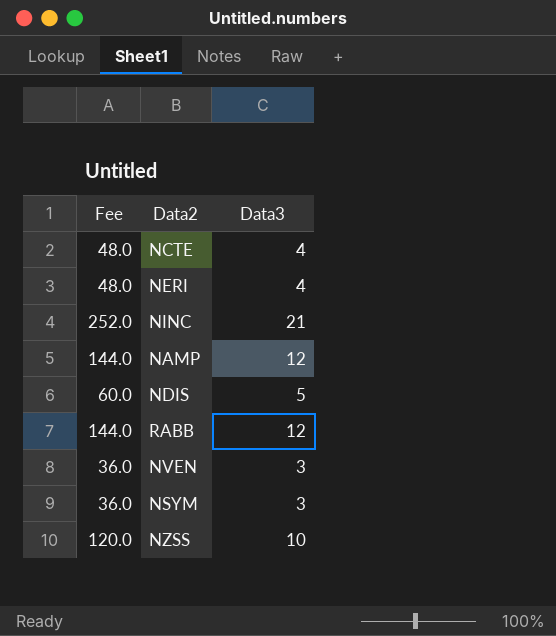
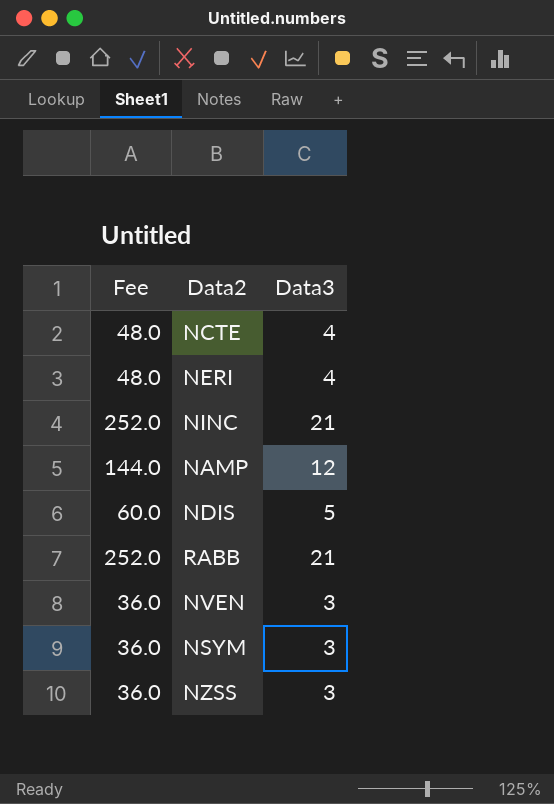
RABB | Fee: 144.0 -> 252.0
RABB | Data3: 12 -> 21
NZSS | Fee: 120.0 -> 36.0
NZSS | Data3: 10 -> 3

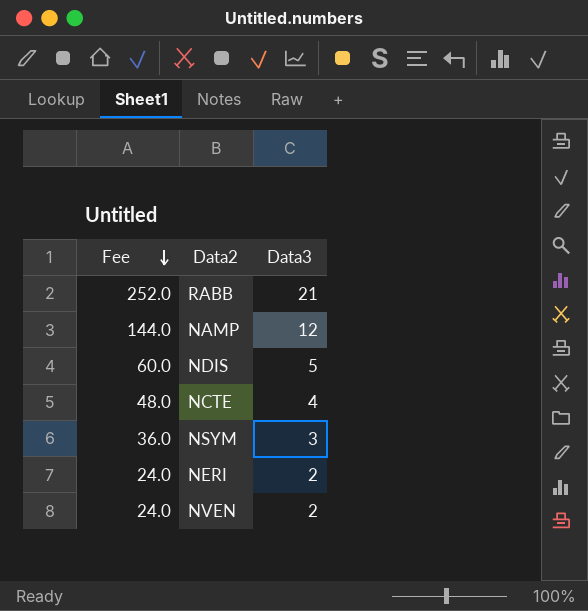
row order: none -> Fee descending
row NINC: 252.0 | 21 -> none
row NZSS: 36.0 | 3 -> none
NERI | Fee: 48.0 -> 24.0
NERI | Data3: 4 -> 2
NVEN | Fee: 36.0 -> 24.0
NVEN | Data3: 3 -> 2

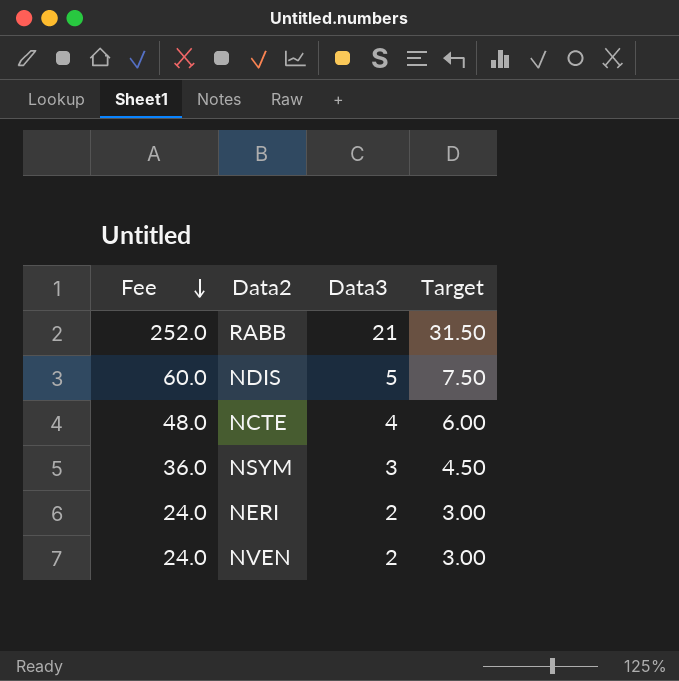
column Target | formula: none -> [Data3] * 1.5
row NAMP: 144.0 | 12 -> none

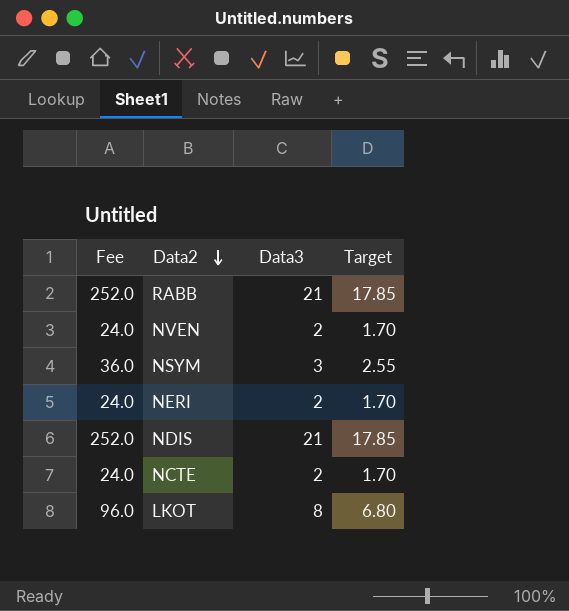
row order: Fee descending -> Data2 descending
column Target | formula: [Data3] * 1.5 -> [Data3] * 0.85
NDIS | Fee: 60.0 -> 252.0
NDIS | Data3: 5 -> 21
NCTE | Fee: 48.0 -> 24.0
NCTE | Data3: 4 -> 2
row LKOT: none -> 96.0 | 8 | 6.80

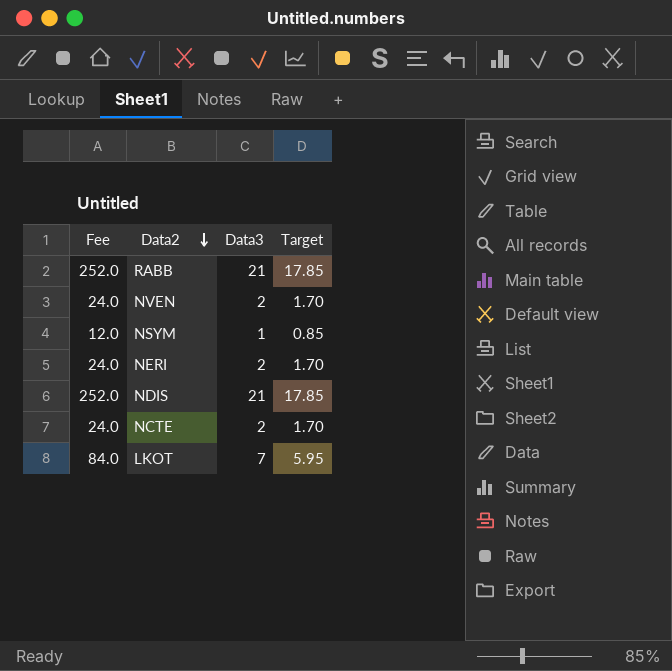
NSYM | Fee: 36.0 -> 12.0
NSYM | Data3: 3 -> 1
NSYM | Target: 2.55 -> 0.85
LKOT | Fee: 96.0 -> 84.0
LKOT | Data3: 8 -> 7
LKOT | Target: 6.80 -> 5.95

